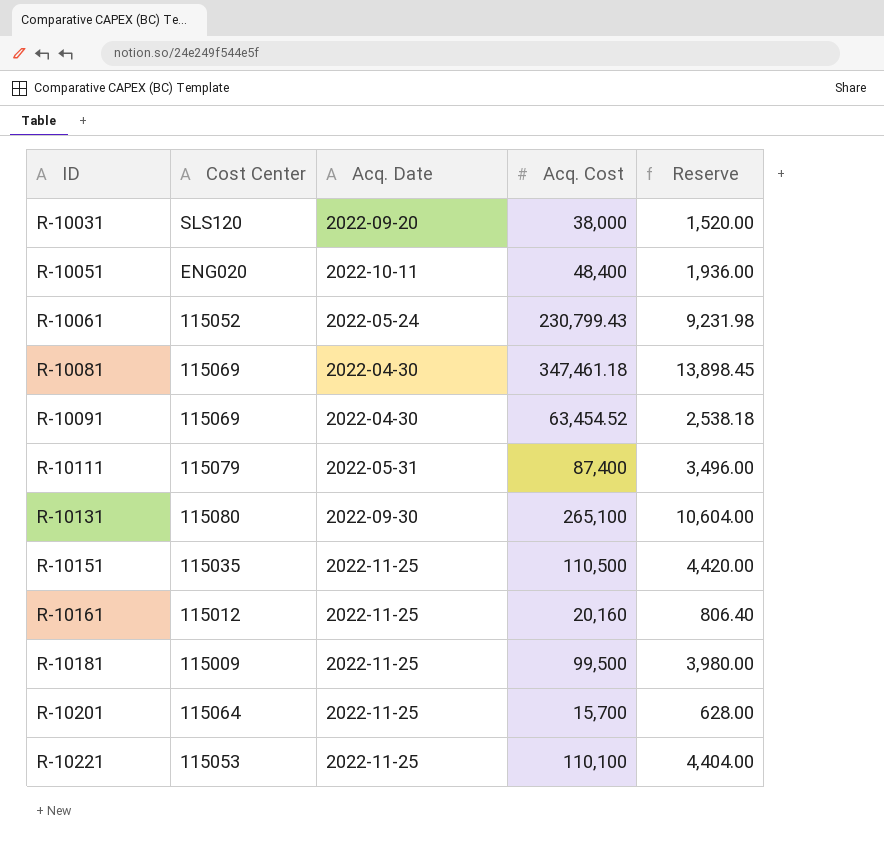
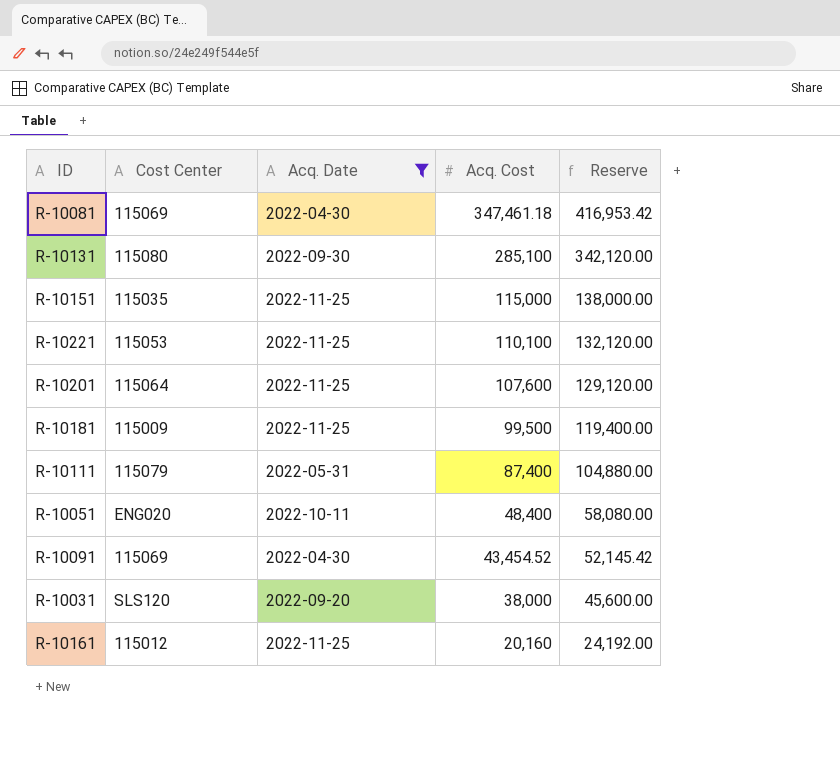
filter: none -> Acq. Date != 2022-05-24
row order: ID ascending -> Acq. Cost descending
column Reserve | formula: [Acq. Cost] * 0.04 -> [Acq. Cost] * 1.2
R-10131 | Acq. Cost: 265,100 -> 285,100
R-10151 | Acq. Cost: 110,500 -> 115,000
R-10201 | Acq. Cost: 15,700 -> 107,600
R-10091 | Acq. Cost: 63,454.52 -> 43,454.52

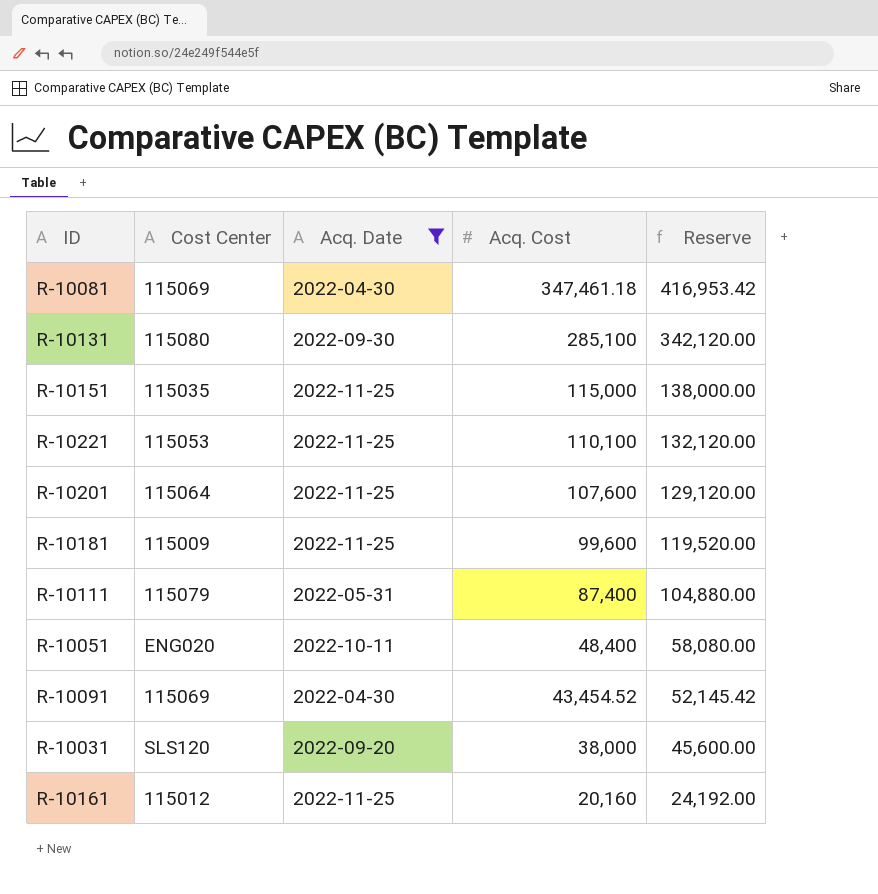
R-10181 | Acq. Cost: 99,500 -> 99,600
R-10181 | Reserve: 119,400.00 -> 119,520.00

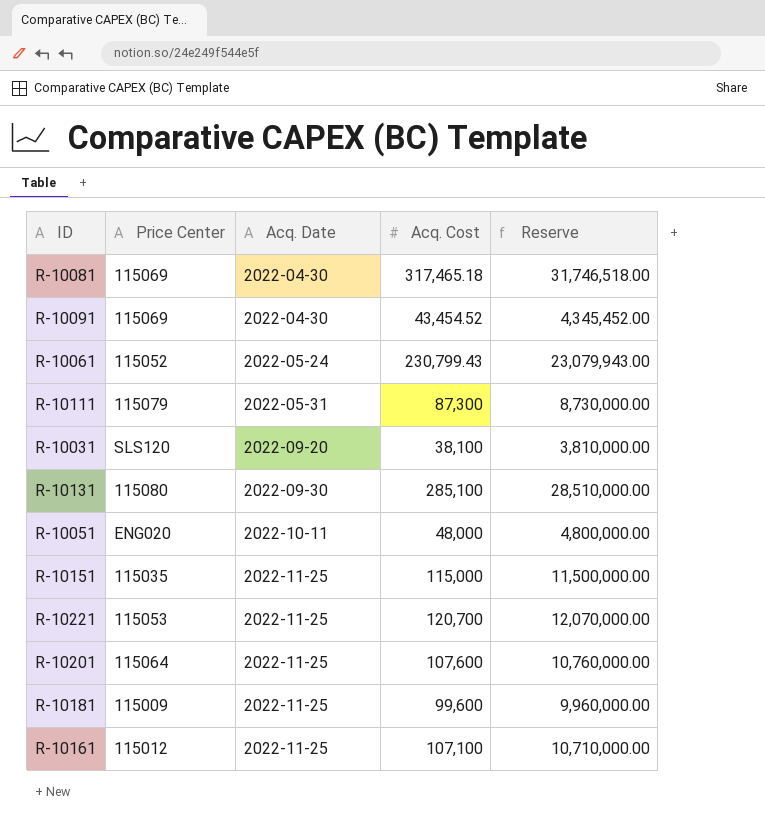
filter: Acq. Date != 2022-05-24 -> none
row order: Acq. Cost descending -> Acq. Date ascending
column name: Cost Center -> Price Center
column Reserve | formula: [Acq. Cost] * 1.2 -> [Acq. Cost] * 100
R-10081 | Acq. Cost: 347,461.18 -> 317,465.18
R-10111 | Acq. Cost: 87,400 -> 87,300
R-10031 | Acq. Cost: 38,000 -> 38,100
R-10051 | Acq. Cost: 48,400 -> 48,000
R-10221 | Acq. Cost: 110,100 -> 120,700
R-10161 | Acq. Cost: 20,160 -> 107,100

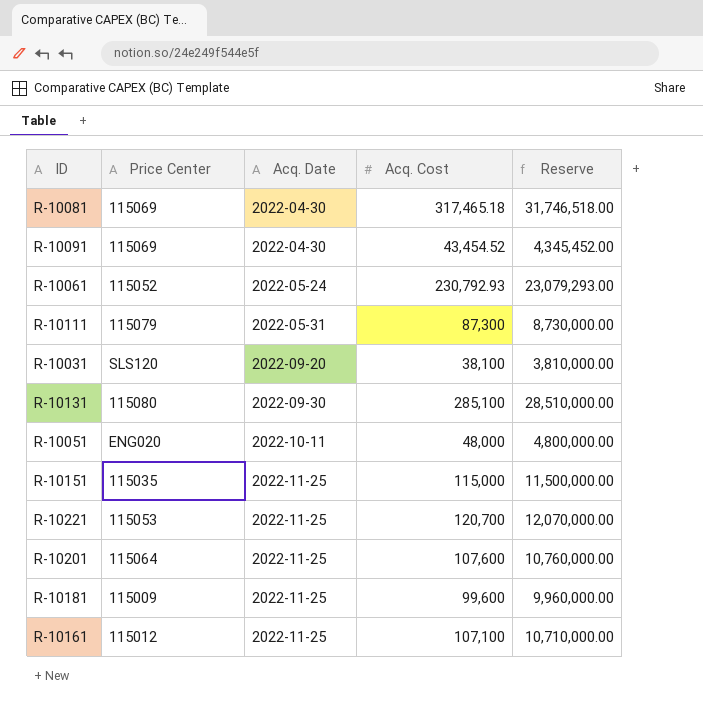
R-10061 | Acq. Cost: 230,799.43 -> 230,792.93
R-10061 | Reserve: 23,079,943.00 -> 23,079,293.00

